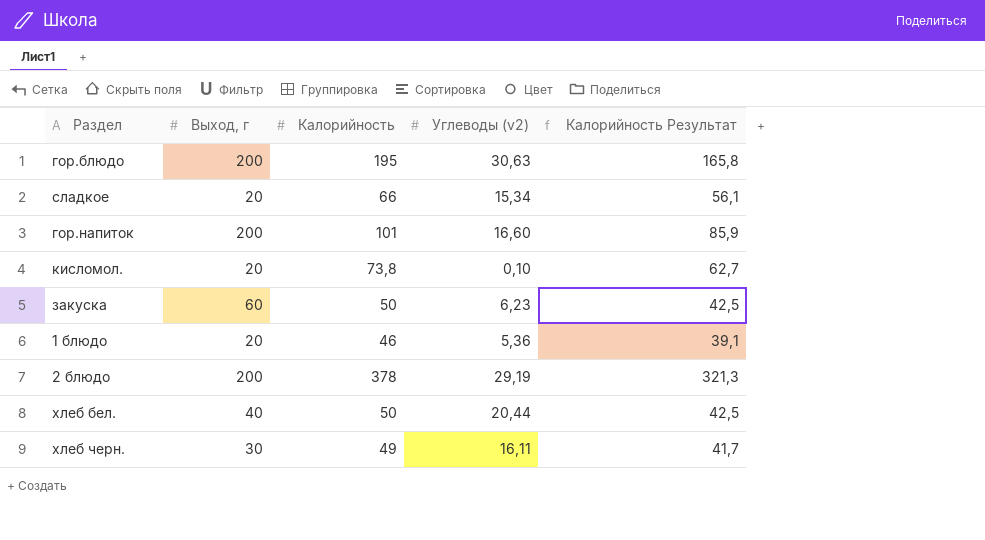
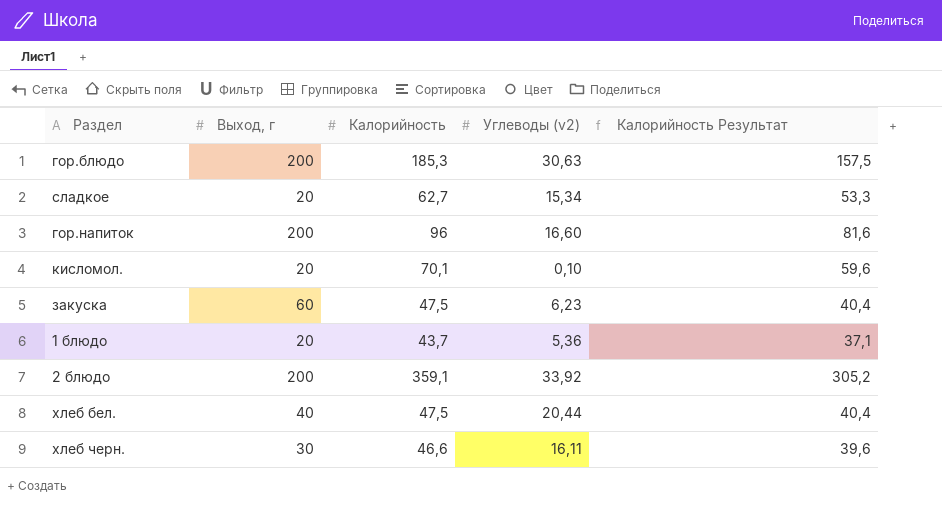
гор.блюдо | Калорийность: 195 -> 185,3
гор.блюдо | Калорийность Результат: 165,8 -> 157,5
сладкое | Калорийность: 66 -> 62,7
сладкое | Калорийность Результат: 56,1 -> 53,3
гор.напиток | Калорийность: 101 -> 96
гор.напиток | Калорийность Результат: 85,9 -> 81,6
кисломол. | Калорийность: 73,8 -> 70,1
кисломол. | Калорийность Результат: 62,7 -> 59,6
закуска | Калорийность: 50 -> 47,5
закуска | Калорийность Результат: 42,5 -> 40,4
1 блюдо | Калорийность: 46 -> 43,7
1 блюдо | Калорийность Результат: 39,1 -> 37,1
2 блюдо | Калорийность: 378 -> 359,1
2 блюдо | Углеводы (v2): 29,19 -> 33,92
2 блюдо | Калорийность Результат: 321,3 -> 305,2
хлеб бел. | Калорийность: 50 -> 47,5
хлеб бел. | Калорийность Результат: 42,5 -> 40,4
хлеб черн. | Калорийность: 49 -> 46,6
хлеб черн. | Калорийность Результат: 41,7 -> 39,6

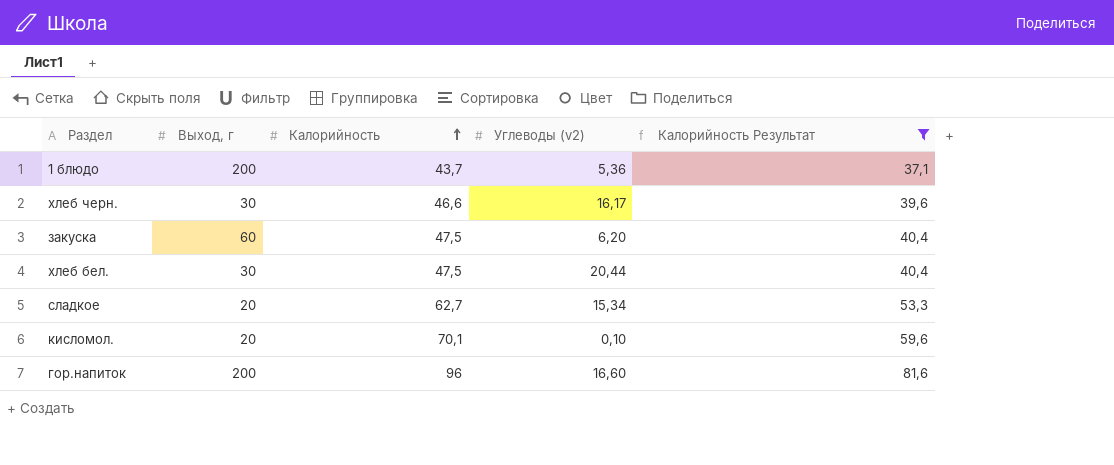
filter: none -> Калорийность Результат <= 81,6
row order: none -> Калорийность ascending
1 блюдо | Выход, г: 20 -> 200
хлеб черн. | Углеводы (v2): 16,11 -> 16,17
закуска | Углеводы (v2): 6,23 -> 6,20
хлеб бел. | Выход, г: 40 -> 30

